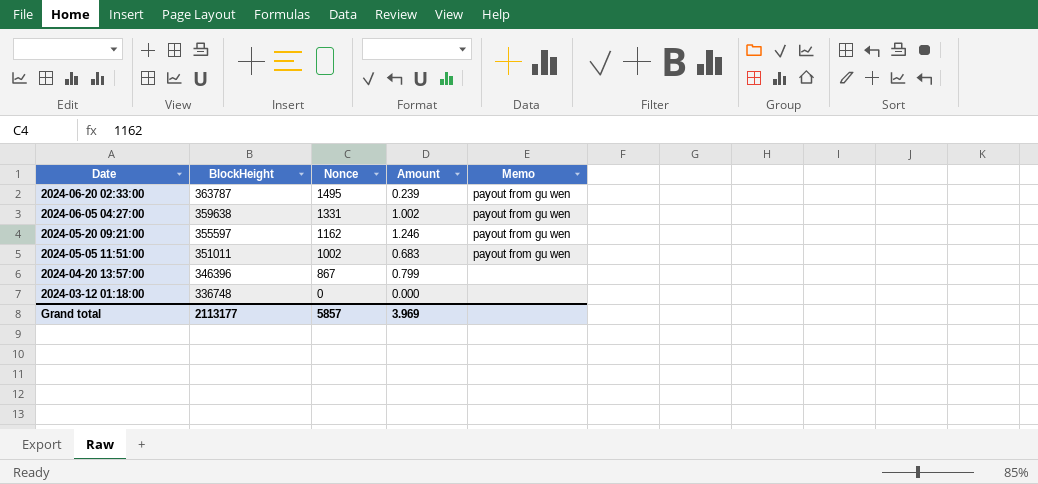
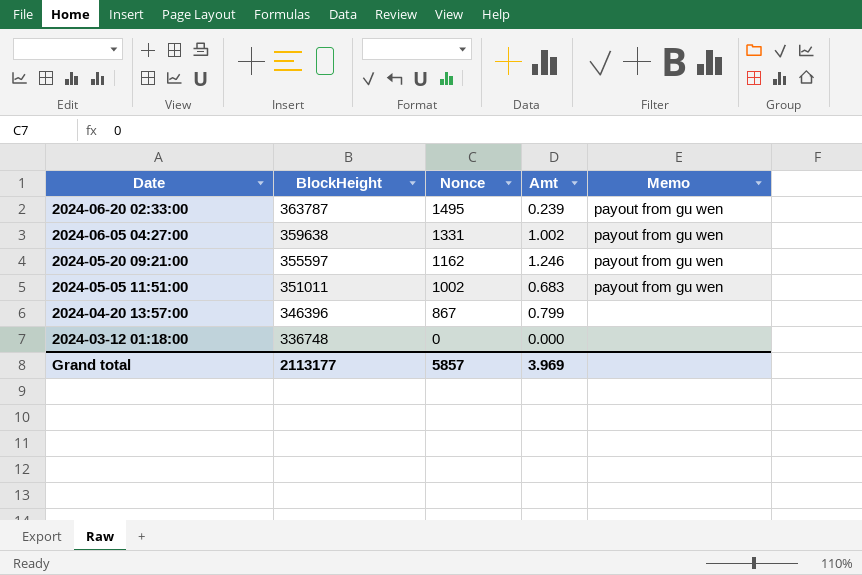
column name: Amount -> Amt

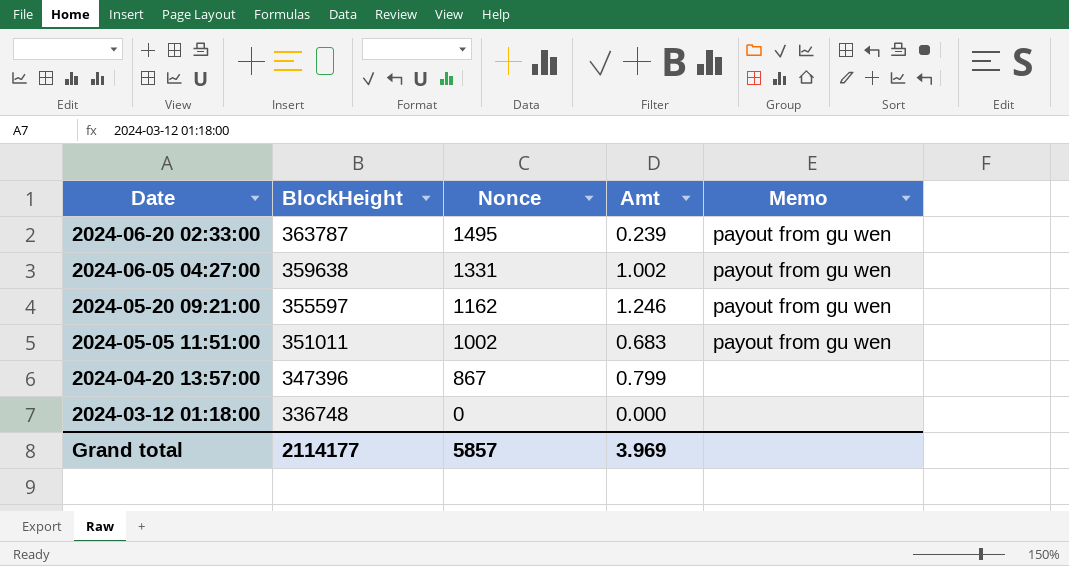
2024-04-20 13:57:00 | BlockHeight: 346396 -> 347396
Grand total | BlockHeight: 2113177 -> 2114177

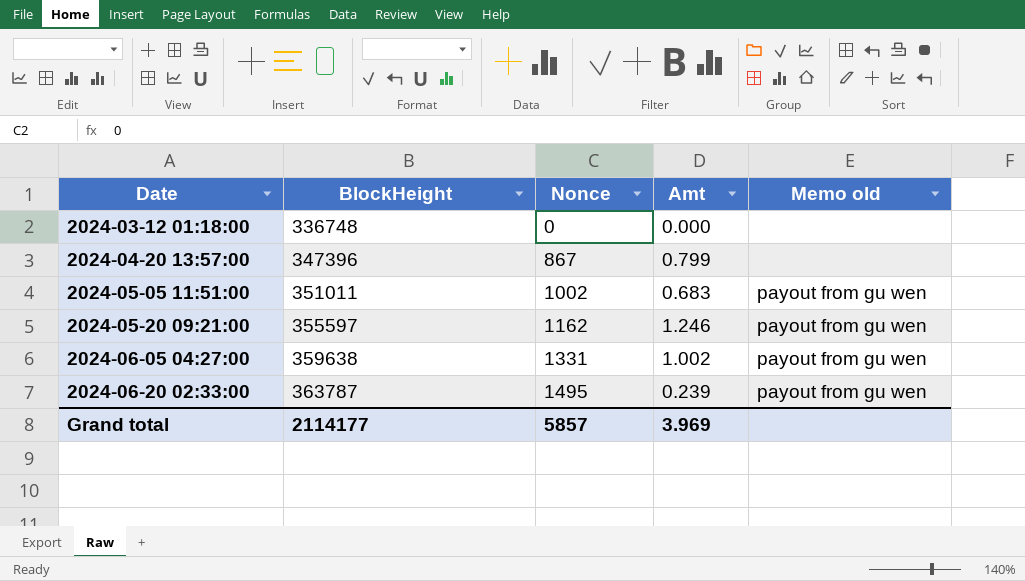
row order: Date descending -> Date ascending
column name: Memo -> Memo old

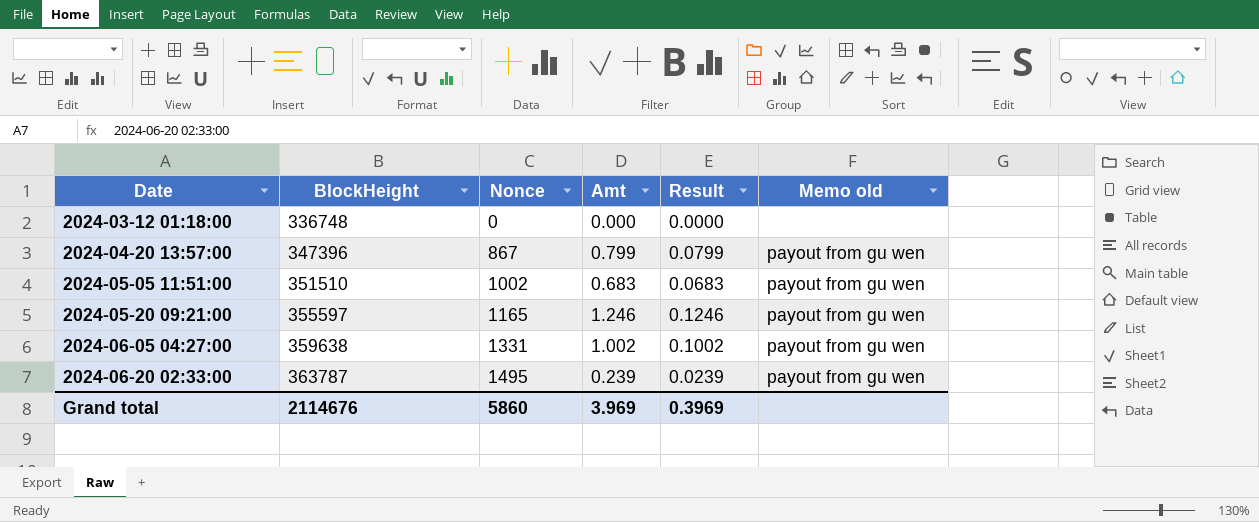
column Result | formula: none -> [Amt] * 0.1
2024-04-20 13:57:00 | Memo old: none -> payout from gu wen
2024-05-05 11:51:00 | BlockHeight: 351011 -> 351510
2024-05-20 09:21:00 | Nonce: 1162 -> 1165
Grand total | BlockHeight: 2114177 -> 2114676
Grand total | Nonce: 5857 -> 5860

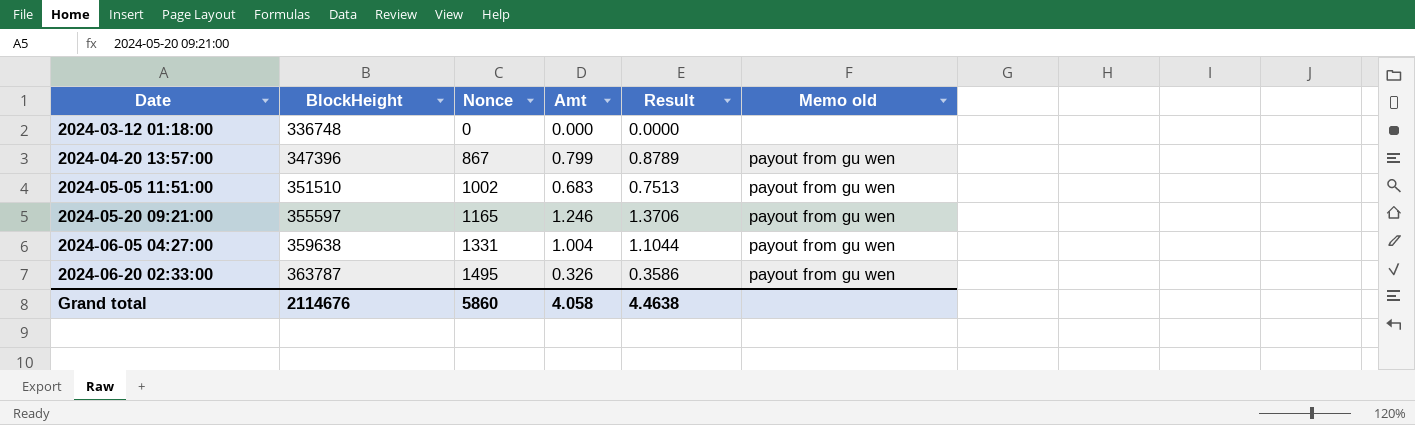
column Result | formula: [Amt] * 0.1 -> [Amt] * 1.1
2024-06-05 04:27:00 | Amt: 1.002 -> 1.004
2024-06-20 02:33:00 | Amt: 0.239 -> 0.326
Grand total | Amt: 3.969 -> 4.058
Grand total | Result: 0.3969 -> 4.4638

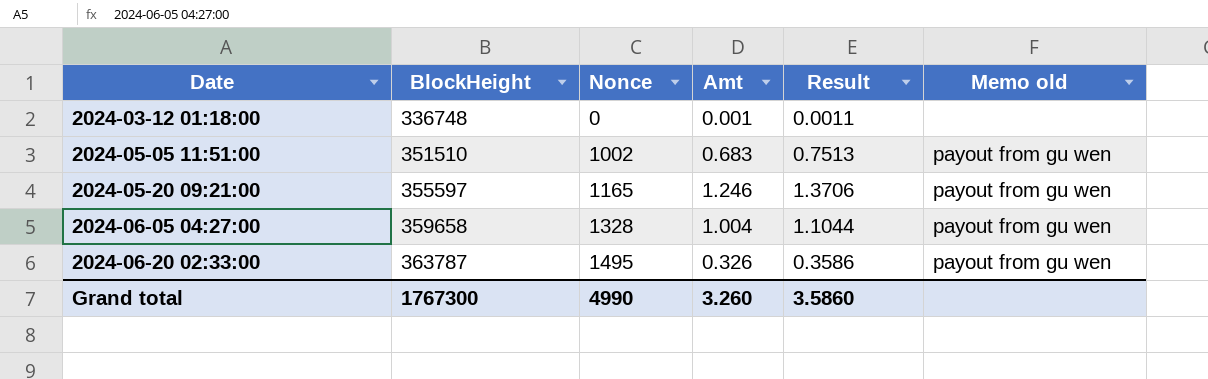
row 2024-04-20 13:57:00: 347396 | 867 | 0.799 | 0.8789 | payout from gu wen -> none
2024-03-12 01:18:00 | Amt: 0.000 -> 0.001
2024-03-12 01:18:00 | Result: 0.0000 -> 0.0011
2024-06-05 04:27:00 | BlockHeight: 359638 -> 359658
2024-06-05 04:27:00 | Nonce: 1331 -> 1328
Grand total | BlockHeight: 2114676 -> 1767300
Grand total | Nonce: 5860 -> 4990
Grand total | Amt: 4.058 -> 3.260
Grand total | Result: 4.4638 -> 3.5860

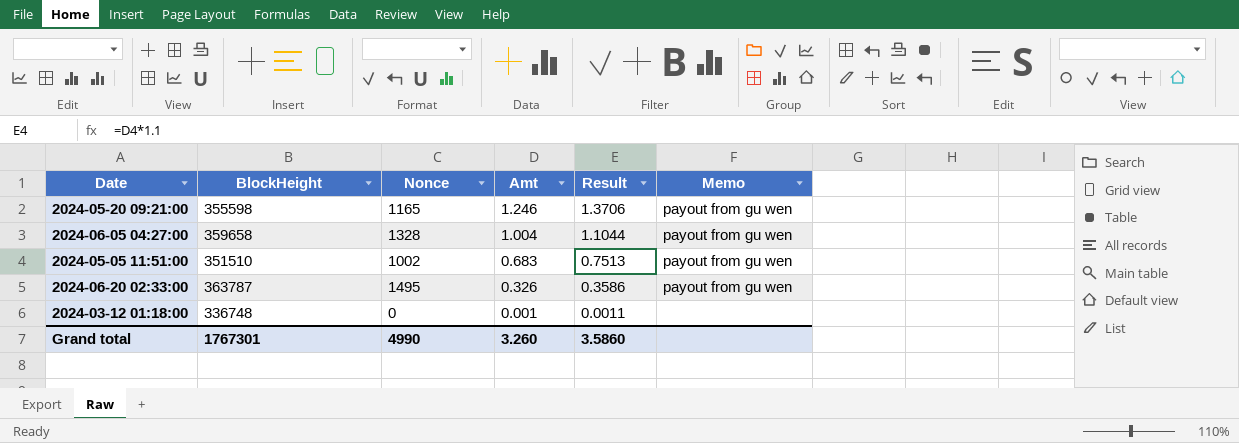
row order: Date ascending -> Amt descending
column name: Memo old -> Memo
2024-05-20 09:21:00 | BlockHeight: 355597 -> 355598
Grand total | BlockHeight: 1767300 -> 1767301

